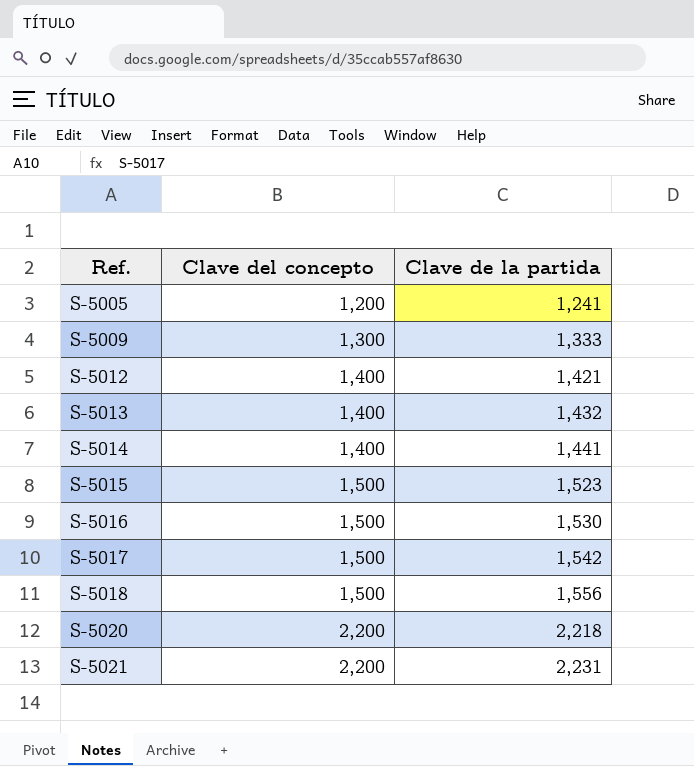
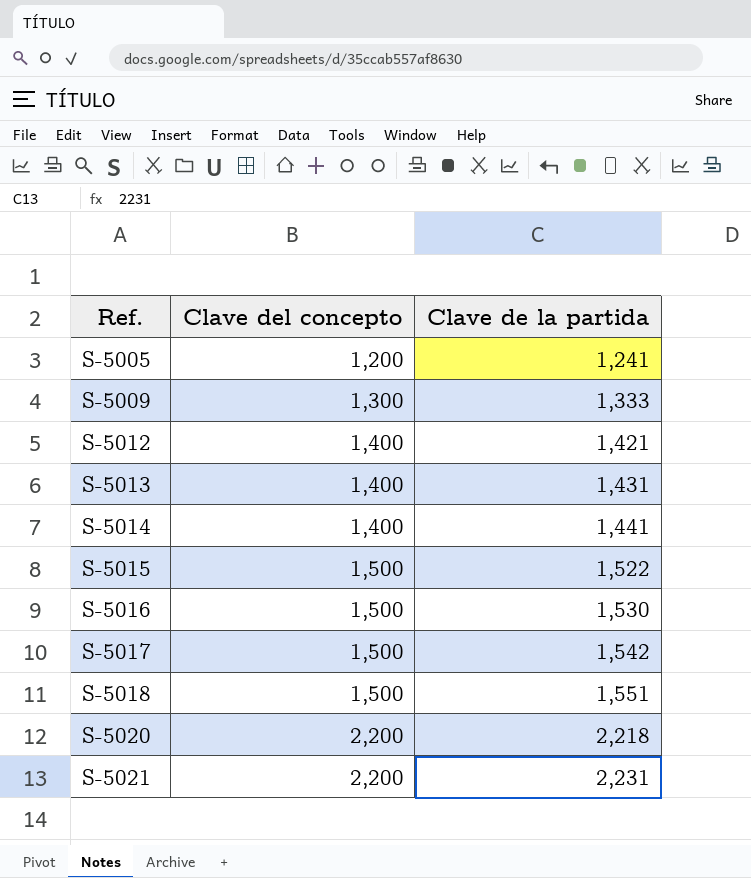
S-5013 | Clave de la partida: 1,432 -> 1,431
S-5015 | Clave de la partida: 1,523 -> 1,522
S-5018 | Clave de la partida: 1,556 -> 1,551

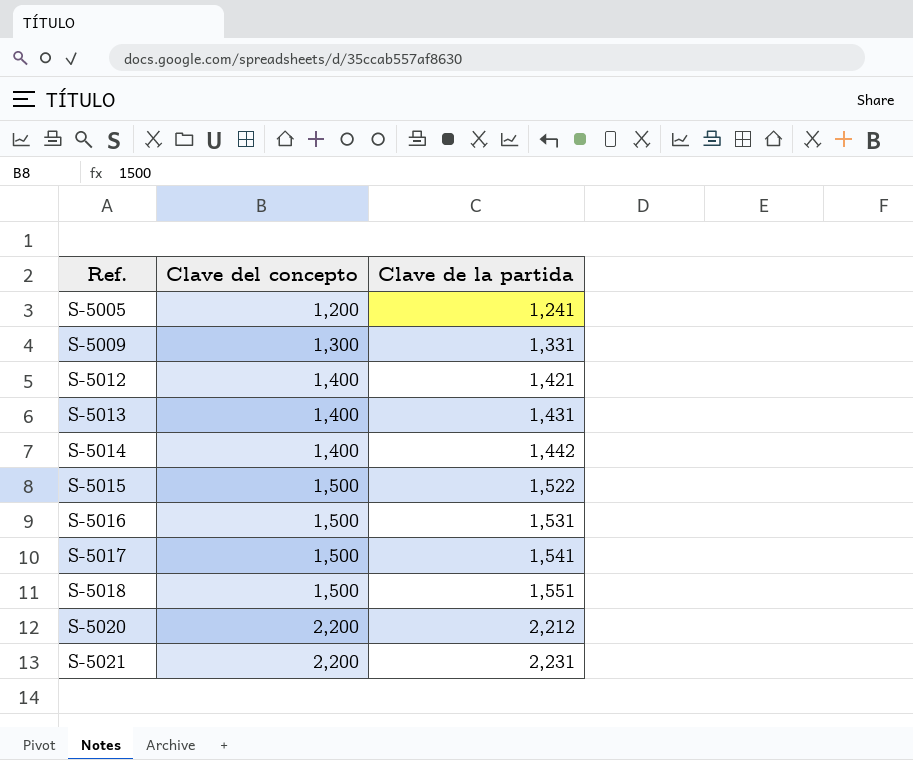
S-5009 | Clave de la partida: 1,333 -> 1,331
S-5014 | Clave de la partida: 1,441 -> 1,442
S-5016 | Clave de la partida: 1,530 -> 1,531
S-5017 | Clave de la partida: 1,542 -> 1,541
S-5020 | Clave de la partida: 2,218 -> 2,212

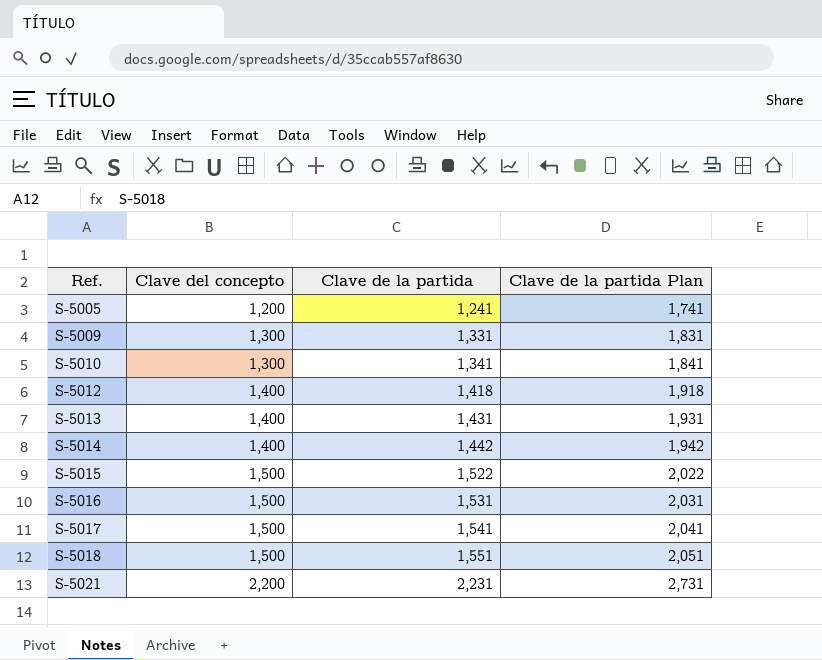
column Clave de la partida Plan | formula: none -> [Clave de la partida] + 500
row S-5020: 2,200 | 2,212 -> none
row S-5010: none -> 1,300 | 1,341 | 1,841
S-5012 | Clave de la partida: 1,421 -> 1,418

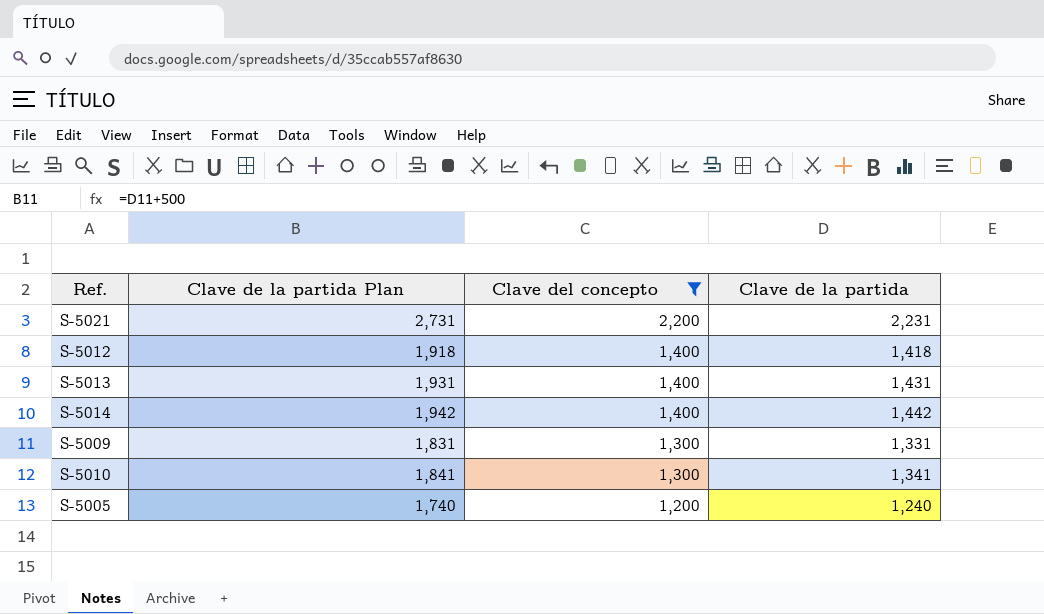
filter: none -> Clave del concepto != 1,500
row order: Ref. ascending -> Clave del concepto descending
column Clave de la partida Plan | position: 4 -> 2
S-5005 | Clave de la partida Plan: 1,741 -> 1,740
S-5005 | Clave de la partida: 1,241 -> 1,240

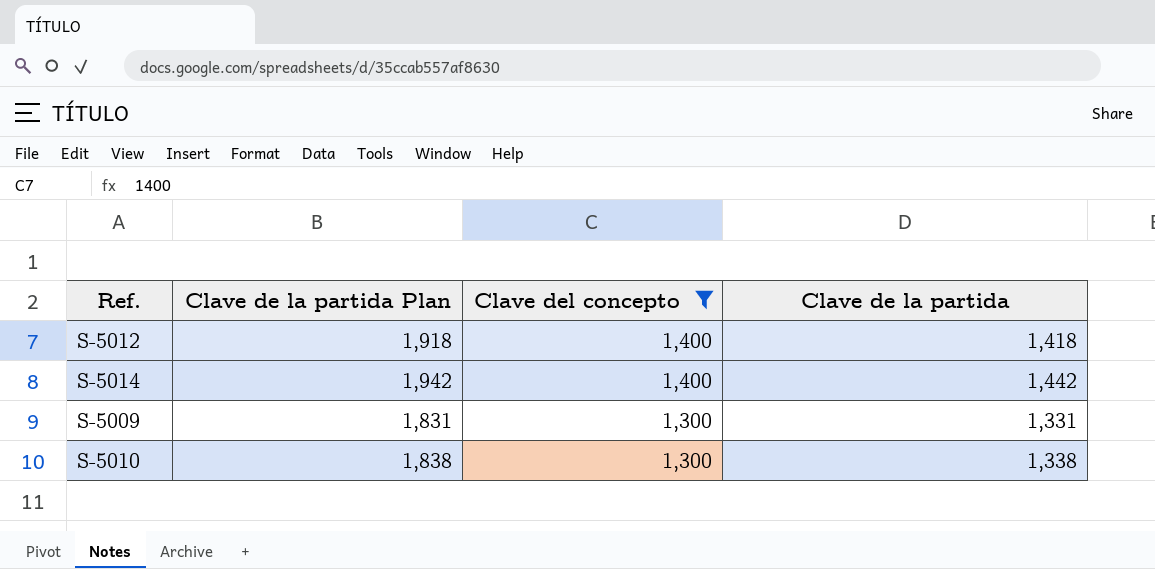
row S-5021: 2,731 | 2,200 | 2,231 -> none
row S-5013: 1,931 | 1,400 | 1,431 -> none
row S-5005: 1,740 | 1,200 | 1,240 -> none
S-5010 | Clave de la partida Plan: 1,841 -> 1,838
S-5010 | Clave de la partida: 1,341 -> 1,338

